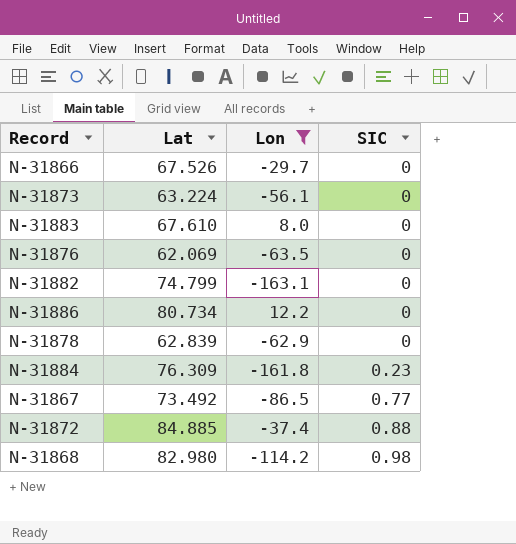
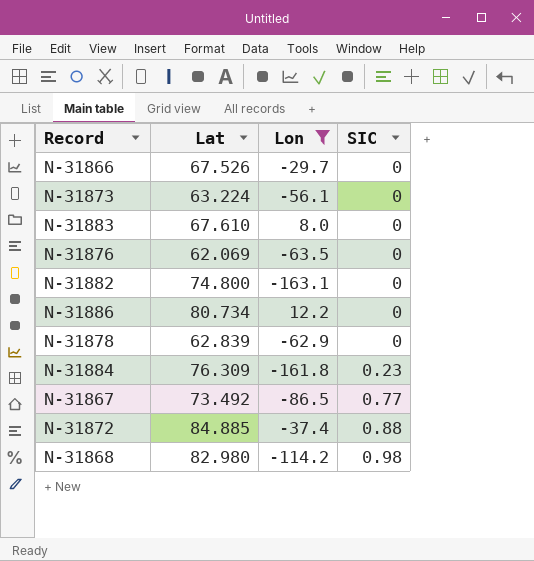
N-31882 | Lat: 74.799 -> 74.800

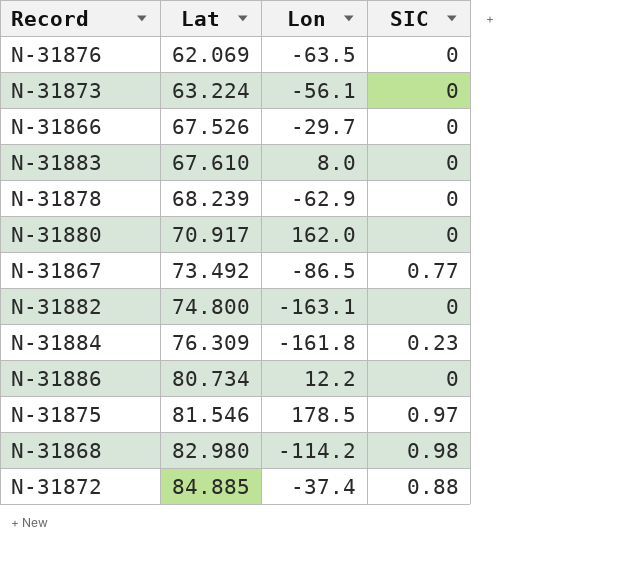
filter: Lon <= 12.2 -> none
row order: SIC ascending -> Lat ascending
N-31878 | Lat: 62.839 -> 68.239

